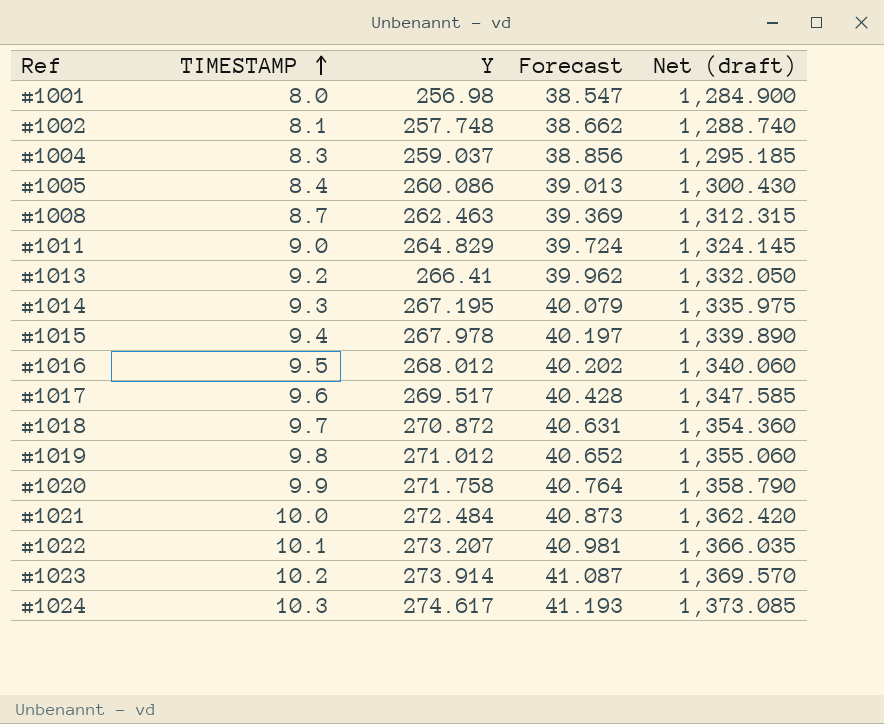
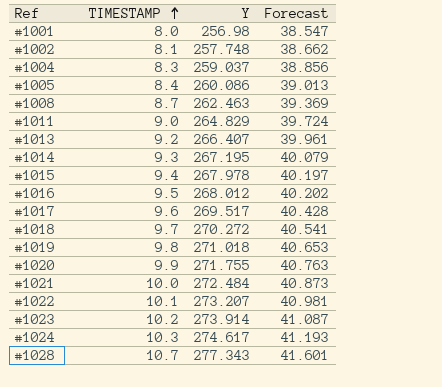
column Net (draft) | formula: [Y] * 5 -> none
#1013 | Y: 266.41 -> 266.407
#1013 | Forecast: 39.962 -> 39.961
#1018 | Y: 270.872 -> 270.272
#1018 | Forecast: 40.631 -> 40.541
#1019 | Y: 271.012 -> 271.018
#1019 | Forecast: 40.652 -> 40.653
#1020 | Y: 271.758 -> 271.755
#1020 | Forecast: 40.764 -> 40.763
row #1028: none -> 10.7 | 277.343 | 41.601

